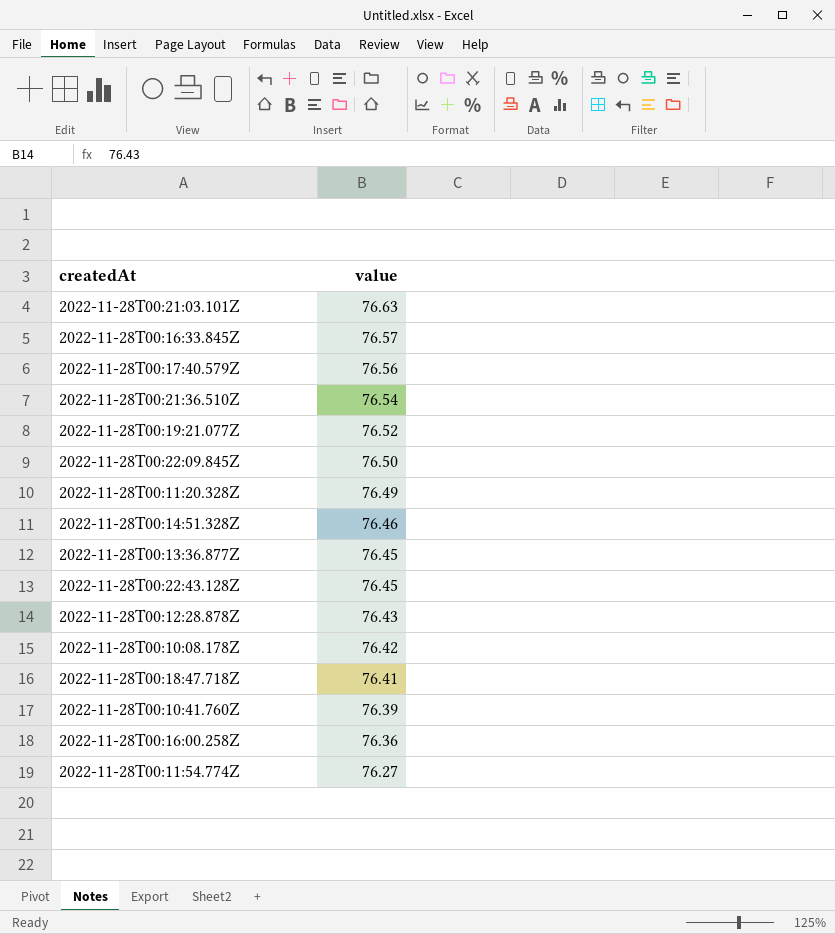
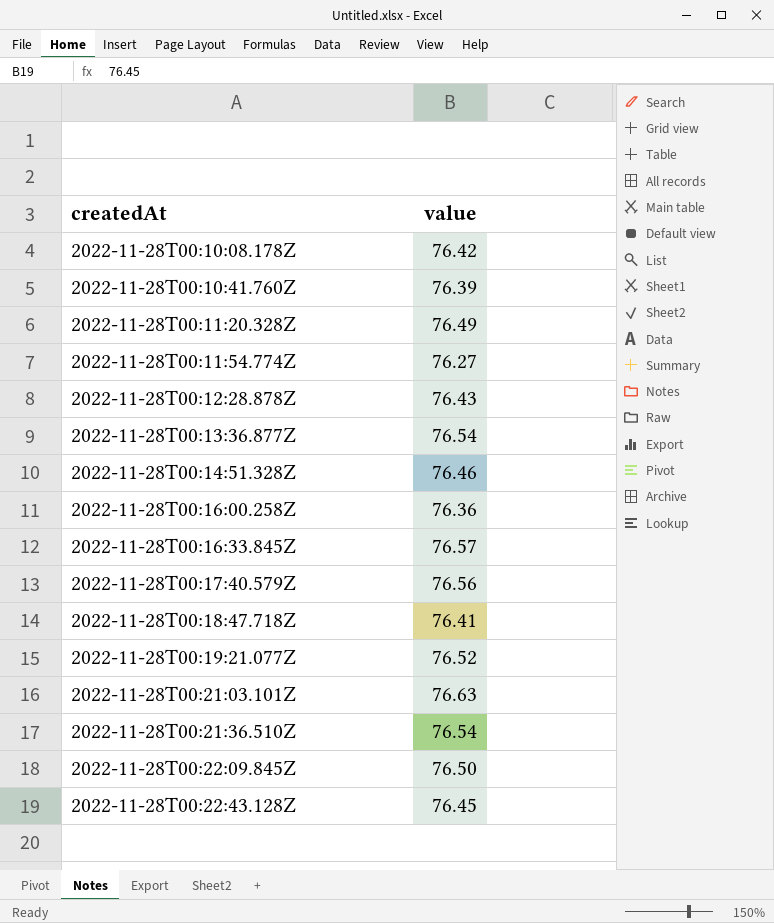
row order: value descending -> createdAt ascending
2022-11-28T00:13:36.877Z | value: 76.45 -> 76.54

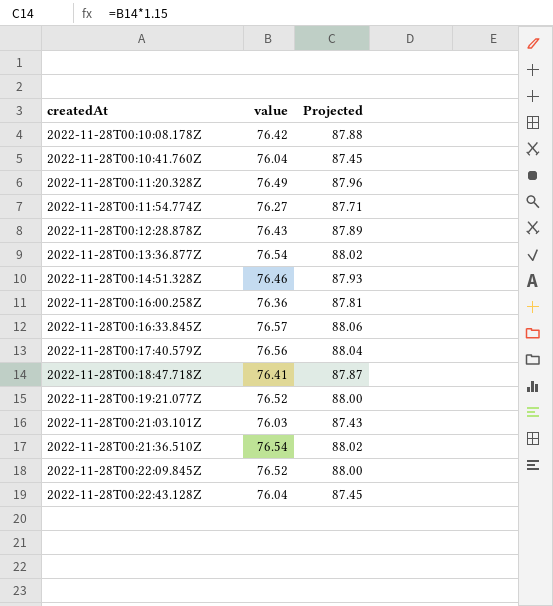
column Projected | formula: none -> [value] * 1.15
2022-11-28T00:10:41.760Z | value: 76.39 -> 76.04
2022-11-28T00:21:03.101Z | value: 76.63 -> 76.03
2022-11-28T00:22:09.845Z | value: 76.50 -> 76.52
2022-11-28T00:22:43.128Z | value: 76.45 -> 76.04

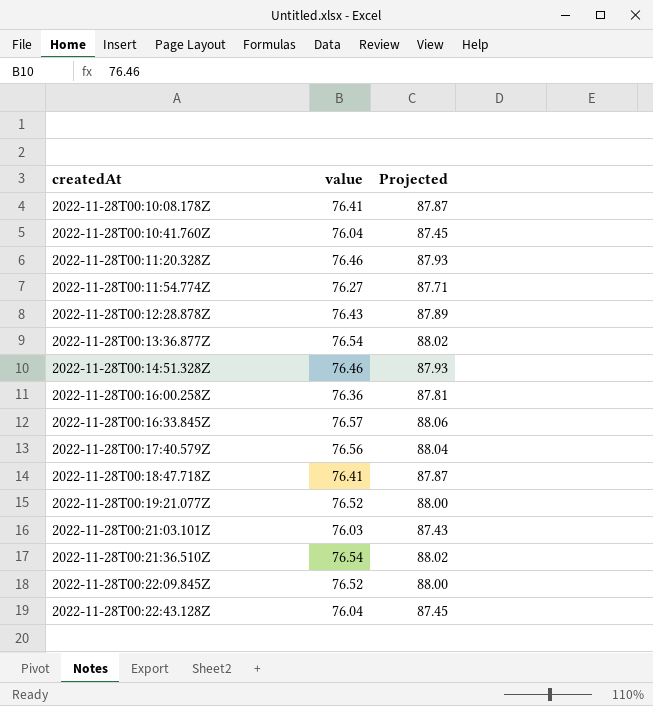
2022-11-28T00:10:08.178Z | value: 76.42 -> 76.41
2022-11-28T00:10:08.178Z | Projected: 87.88 -> 87.87
2022-11-28T00:11:20.328Z | value: 76.49 -> 76.46
2022-11-28T00:11:20.328Z | Projected: 87.96 -> 87.93

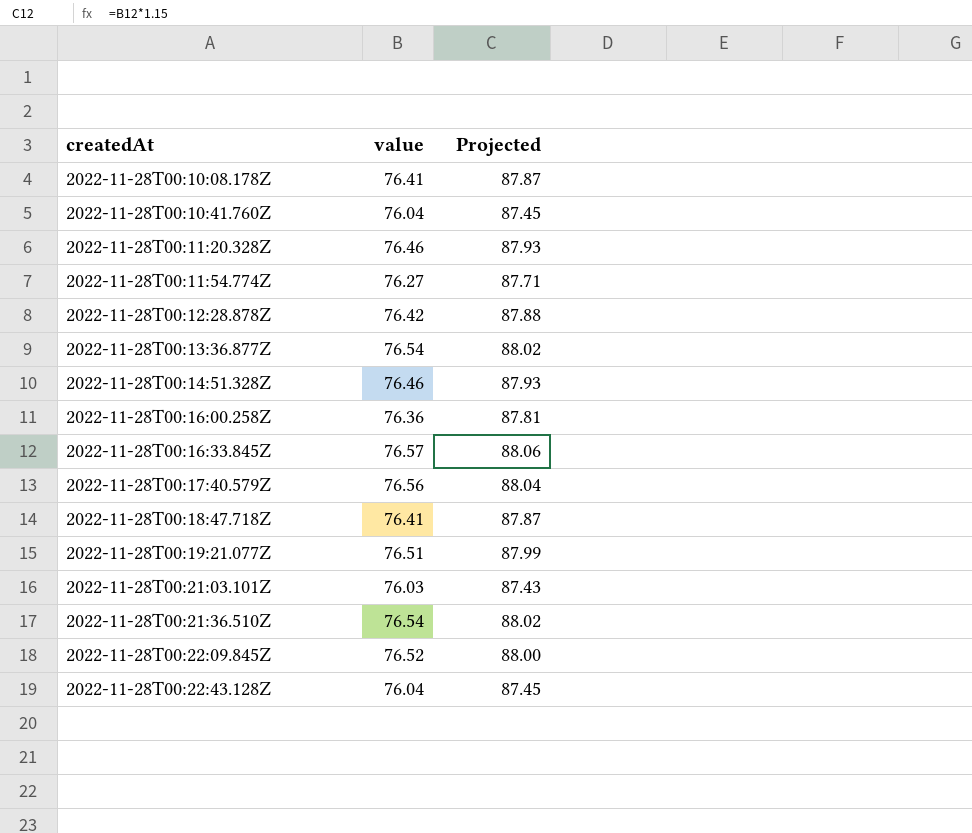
2022-11-28T00:12:28.878Z | value: 76.43 -> 76.42
2022-11-28T00:12:28.878Z | Projected: 87.89 -> 87.88
2022-11-28T00:19:21.077Z | value: 76.52 -> 76.51
2022-11-28T00:19:21.077Z | Projected: 88.00 -> 87.99

